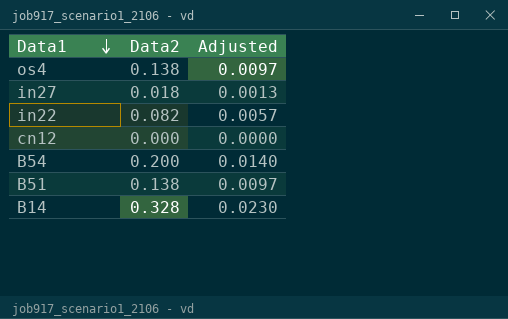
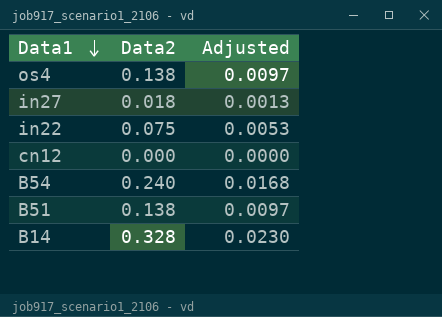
in22 | Data2: 0.082 -> 0.075
in22 | Adjusted: 0.0057 -> 0.0053
B54 | Data2: 0.200 -> 0.240
B54 | Adjusted: 0.0140 -> 0.0168

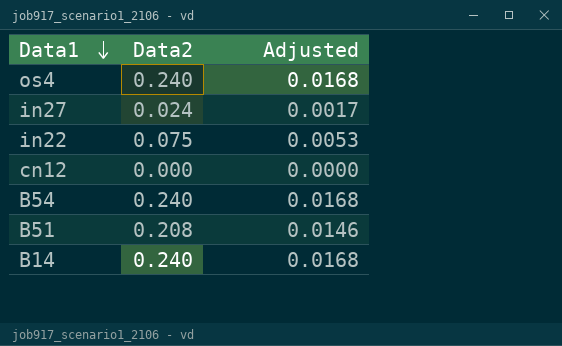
os4 | Data2: 0.138 -> 0.240
os4 | Adjusted: 0.0097 -> 0.0168
in27 | Data2: 0.018 -> 0.024
in27 | Adjusted: 0.0013 -> 0.0017
B51 | Data2: 0.138 -> 0.208
B51 | Adjusted: 0.0097 -> 0.0146
B14 | Data2: 0.328 -> 0.240
B14 | Adjusted: 0.0230 -> 0.0168

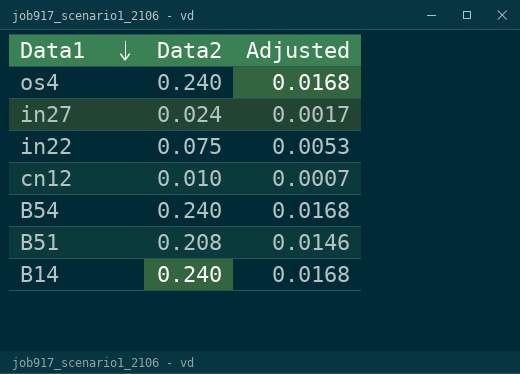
cn12 | Data2: 0.000 -> 0.010
cn12 | Adjusted: 0.0000 -> 0.0007

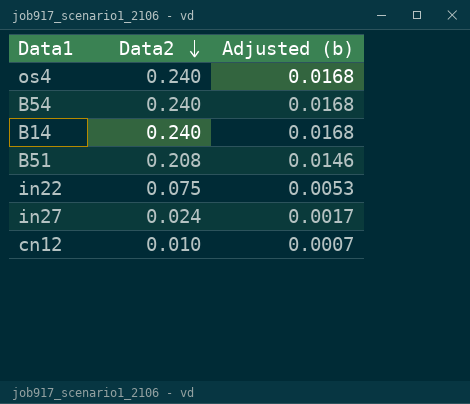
row order: Data1 descending -> Data2 descending
column name: Adjusted -> Adjusted (b)

